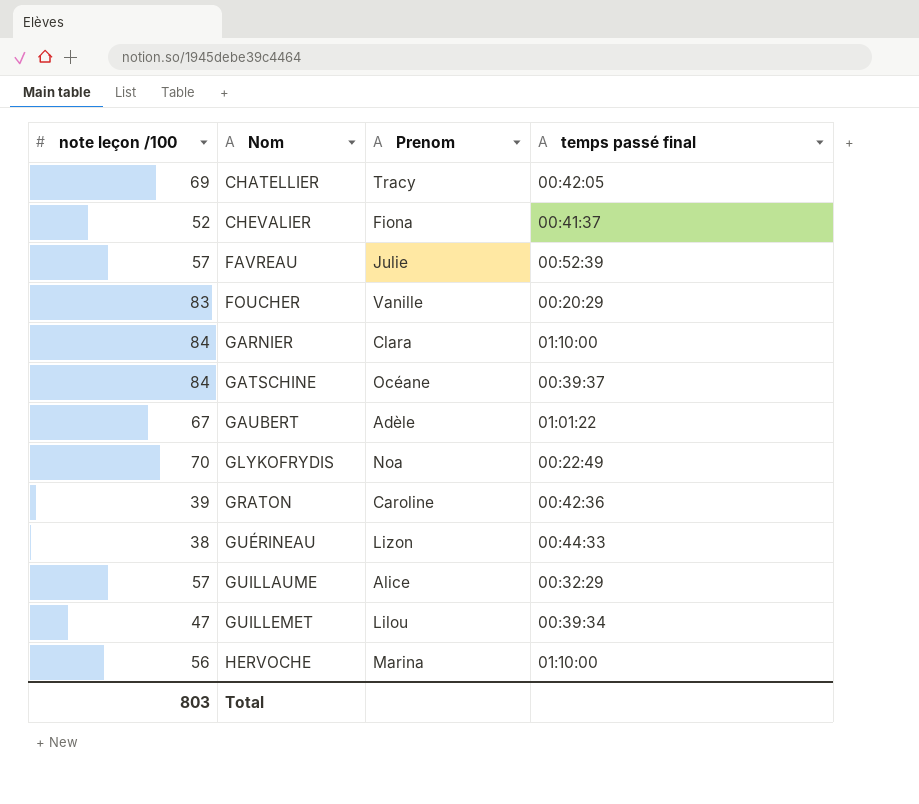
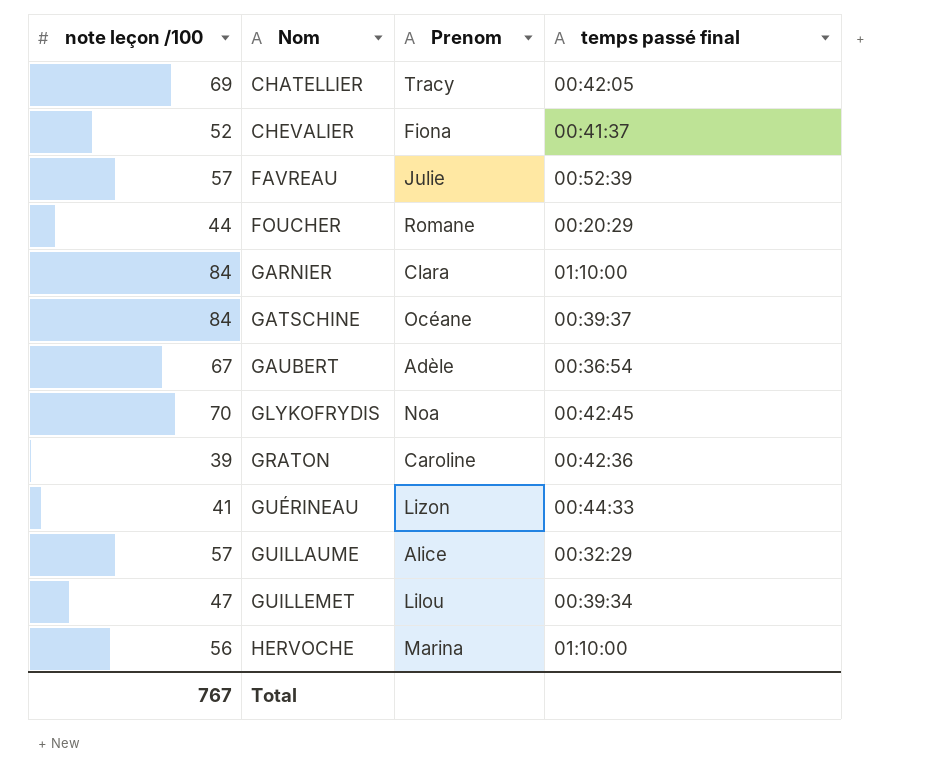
FOUCHER | note leçon /100: 83 -> 44
FOUCHER | Prenom: Vanille -> Romane
GAUBERT | temps passé final: 01:01:22 -> 00:36:54
GLYKOFRYDIS | temps passé final: 00:22:49 -> 00:42:45
GUÉRINEAU | note leçon /100: 38 -> 41
Total | note leçon /100: 803 -> 767

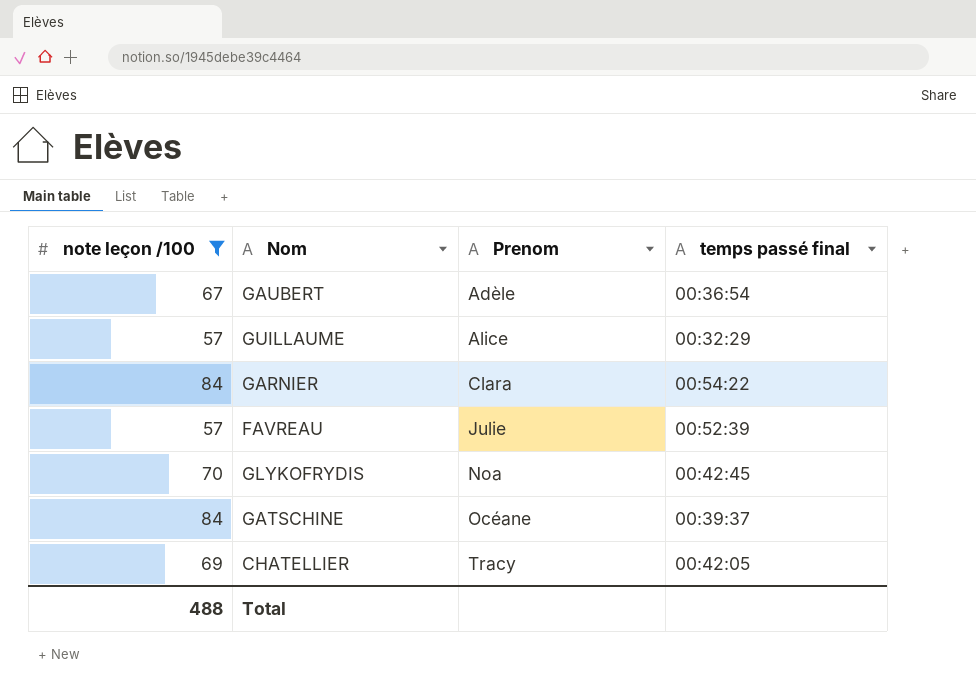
filter: none -> note leçon /100 >= 57
row order: Nom ascending -> Prenom ascending
GARNIER | temps passé final: 01:10:00 -> 00:54:22
Total | note leçon /100: 767 -> 488

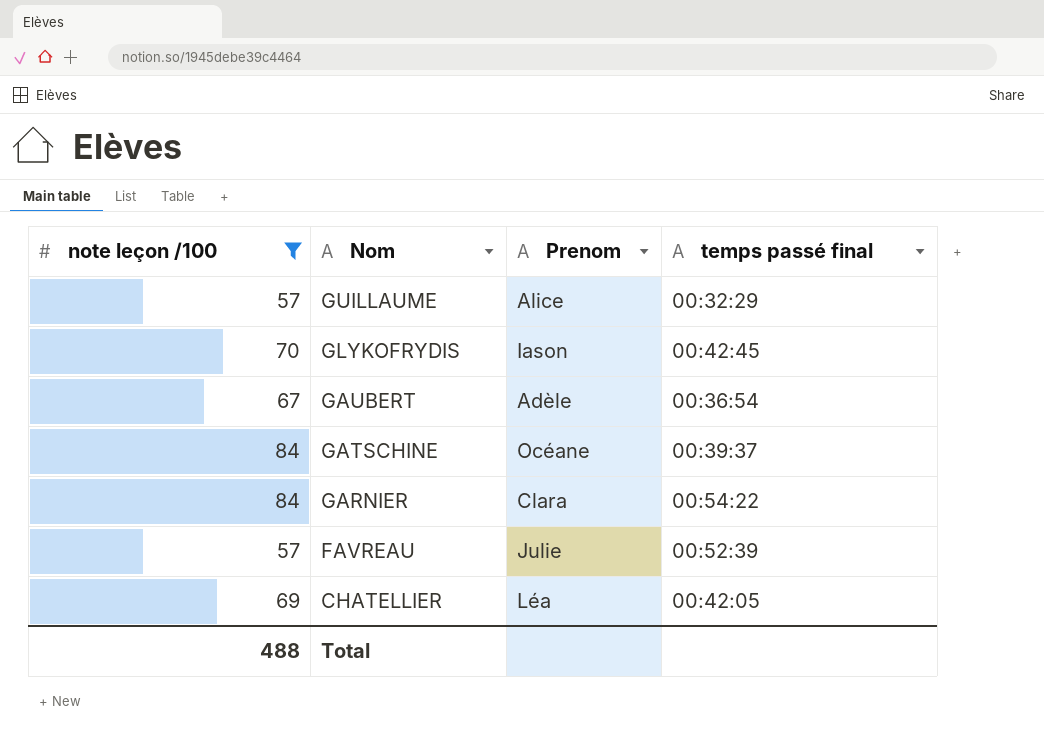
row order: Prenom ascending -> Nom descending
GLYKOFRYDIS | Prenom: Noa -> Iason
CHATELLIER | Prenom: Tracy -> Léa

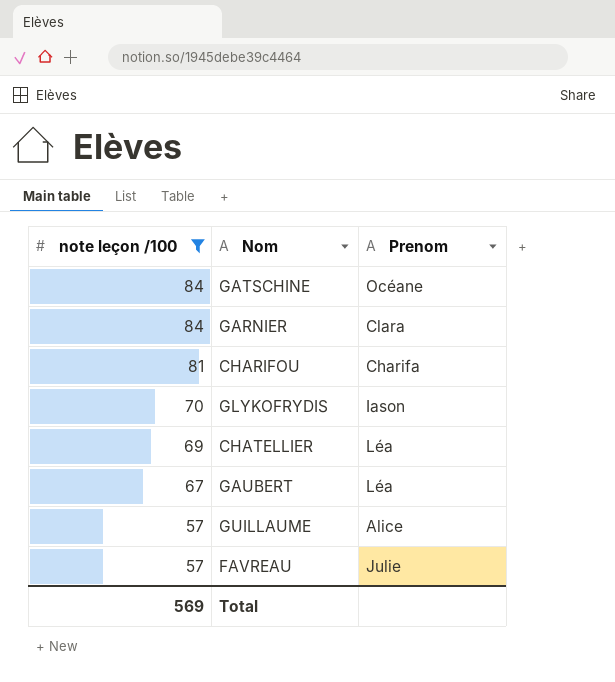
row order: Nom descending -> note leçon /100 descending
column temps passé final | position: 4 -> none
row CHARIFOU: none -> 81 | Charifa
GAUBERT | Prenom: Adèle -> Léa
Total | note leçon /100: 488 -> 569

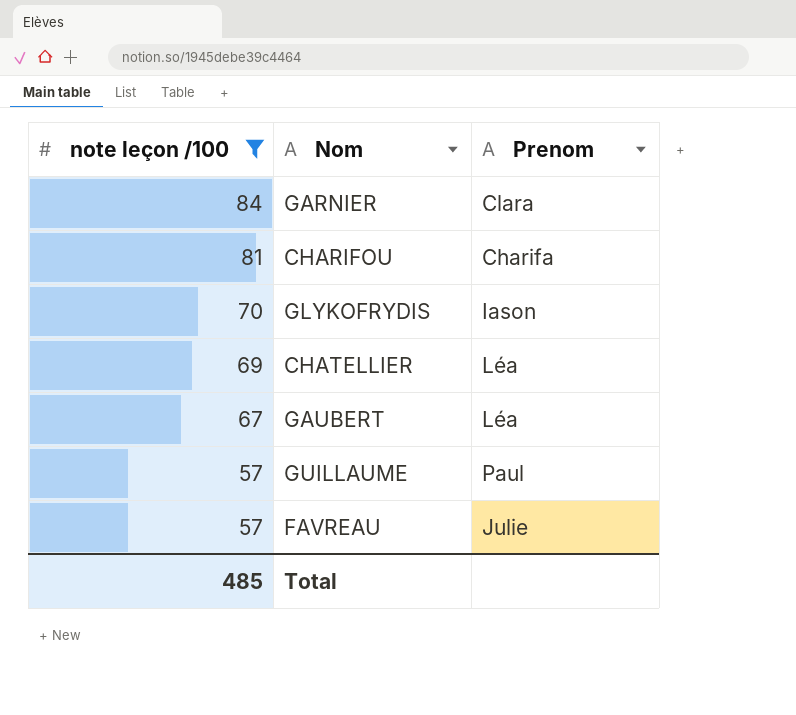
row GATSCHINE: 84 | Océane -> none
GUILLAUME | Prenom: Alice -> Paul
Total | note leçon /100: 569 -> 485

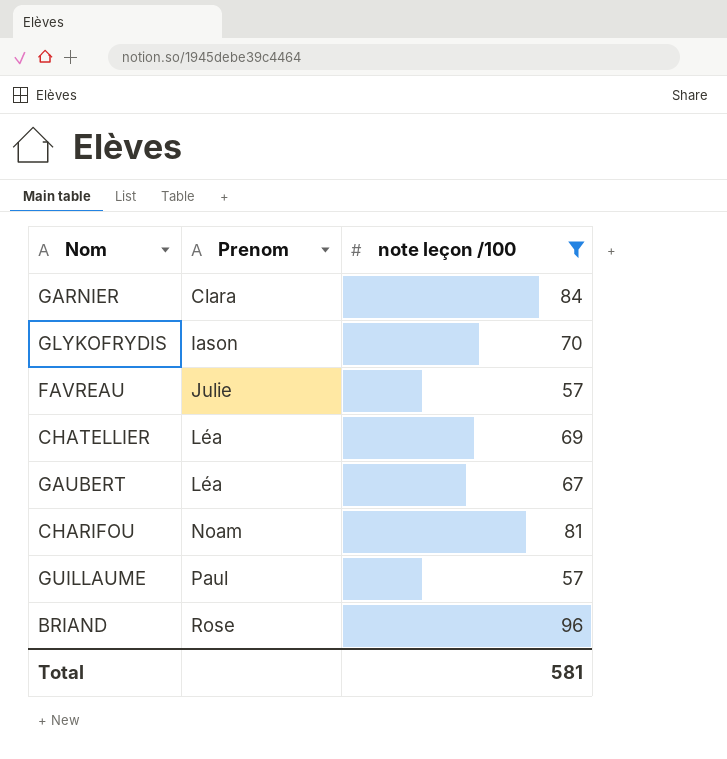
row order: note leçon /100 descending -> Prenom ascending
column note leçon /100 | position: 1 -> 3
CHARIFOU | Prenom: Charifa -> Noam
row BRIAND: none -> Rose | 96
Total | note leçon /100: 485 -> 581

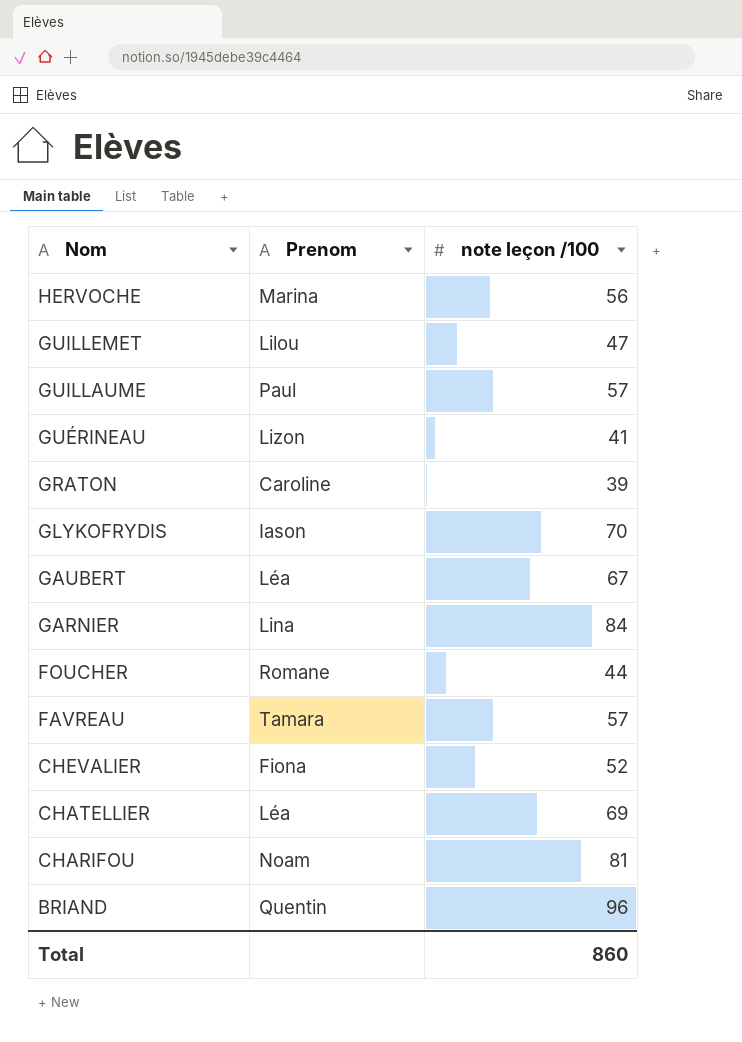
filter: note leçon /100 >= 57 -> none
row order: Prenom ascending -> Nom descending
GARNIER | Prenom: Clara -> Lina
FAVREAU | Prenom: Julie -> Tamara
BRIAND | Prenom: Rose -> Quentin
Total | note leçon /100: 581 -> 860

